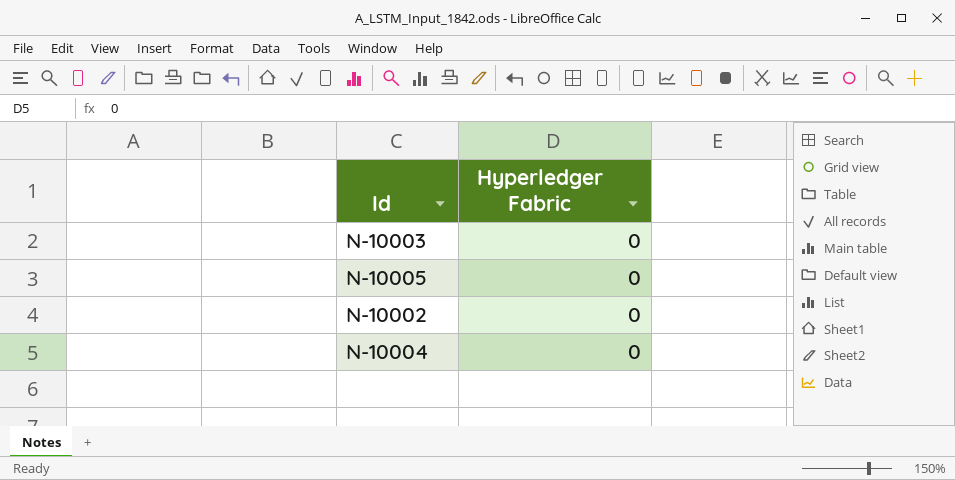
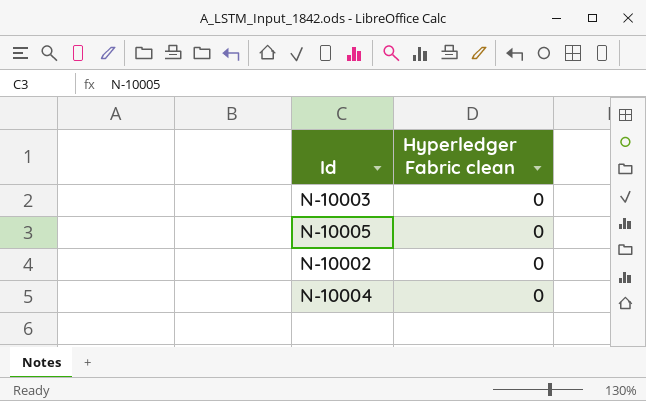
column name: Hyperledger Fabric -> Hyperledger Fabric clean

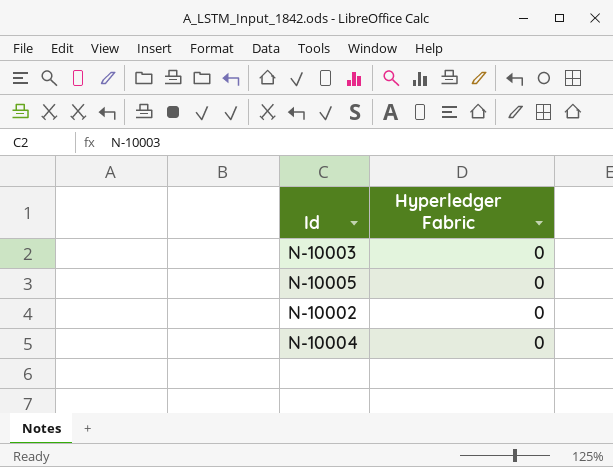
column name: Hyperledger Fabric clean -> Hyperledger Fabric

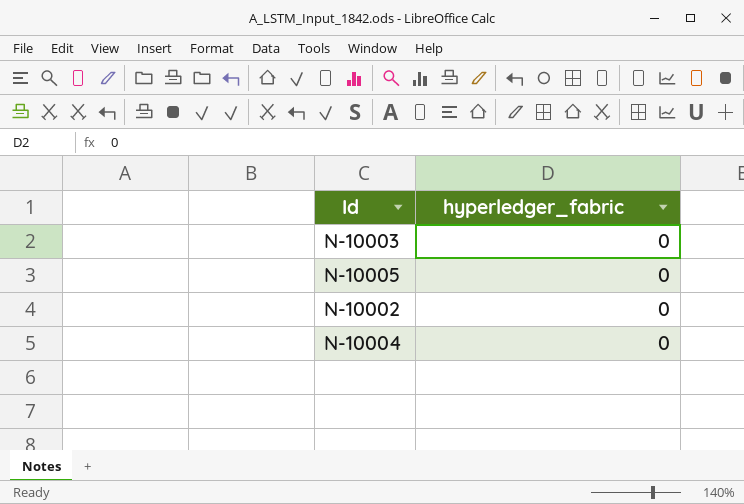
column name: Hyperledger Fabric -> hyperledger_fabric

